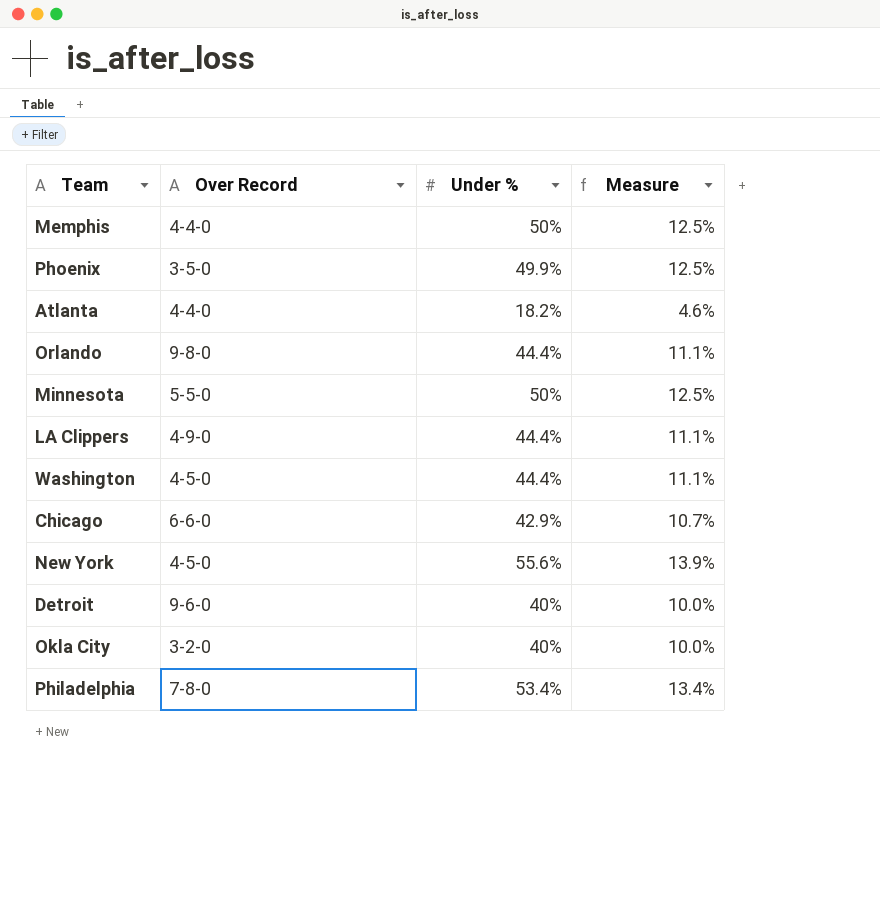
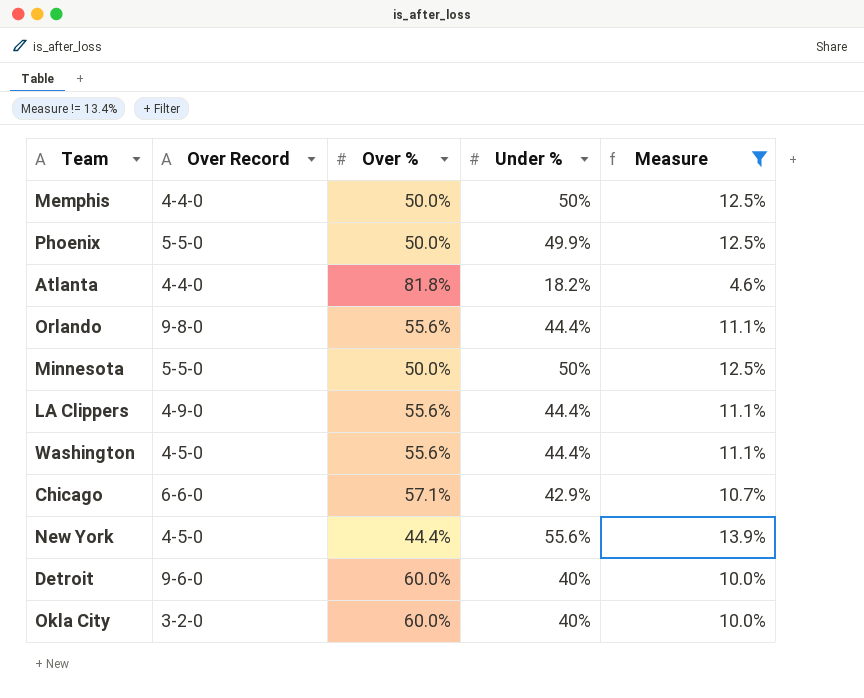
filter: none -> Measure != 13.4%
column Over % | position: none -> 3
Phoenix | Over Record: 3-5-0 -> 5-5-0

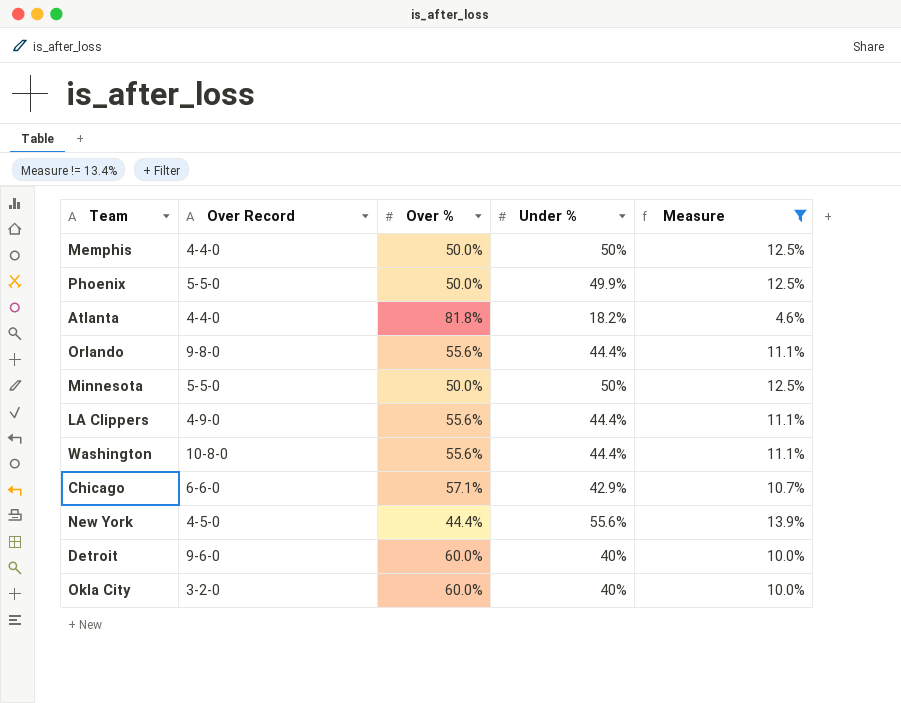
Washington | Over Record: 4-5-0 -> 10-8-0

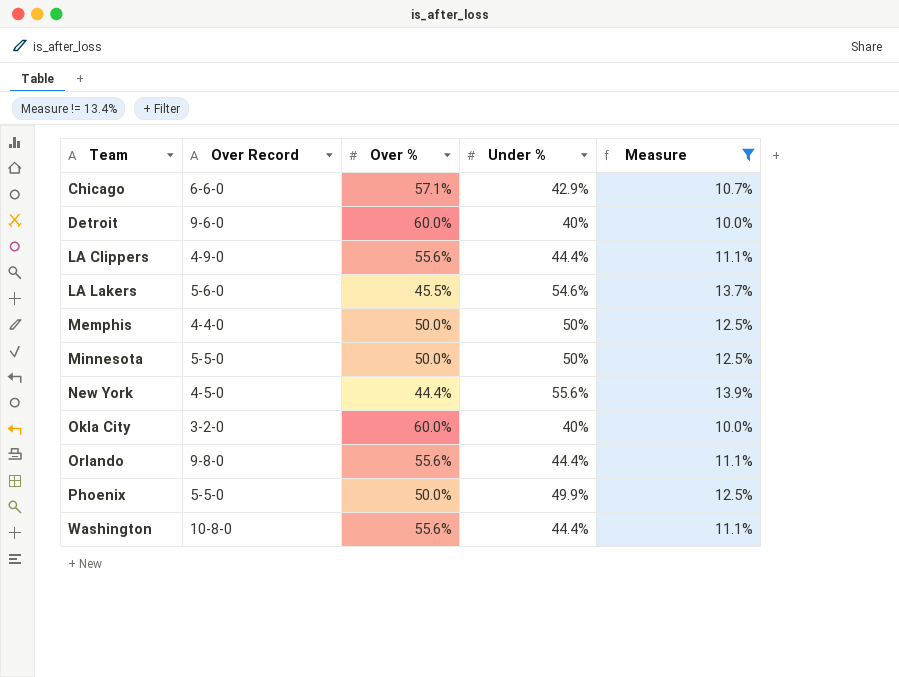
row order: none -> Team ascending
row Atlanta: 4-4-0 | 81.8% | 18.2% | 4.6% -> none
row LA Lakers: none -> 5-6-0 | 45.5% | 54.6% | 13.7%

